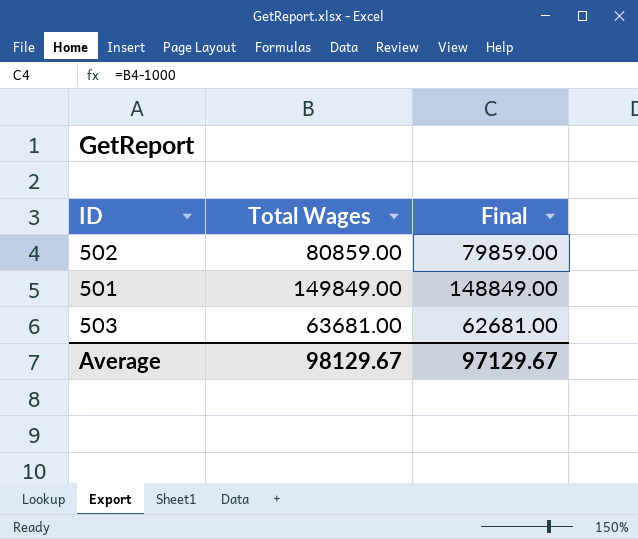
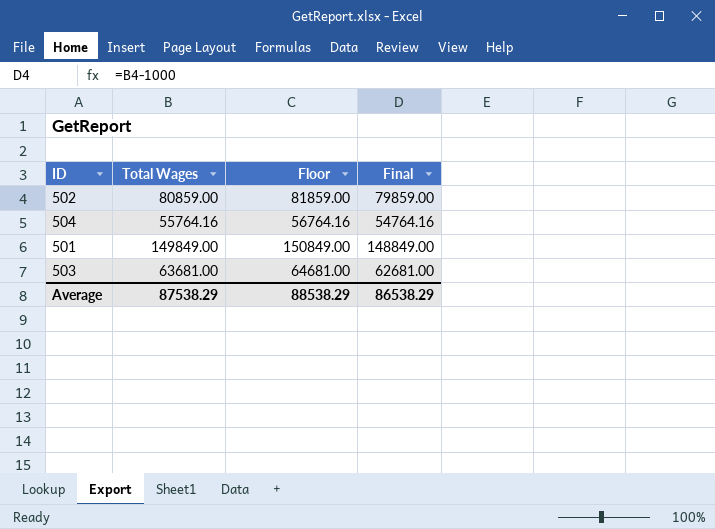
column Floor | formula: none -> [Total Wages] + 1000
row 504: none -> 55764.16 | 56764.16 | 54764.16
Average | Total Wages: 98129.67 -> 87538.29
Average | Final: 97129.67 -> 86538.29

